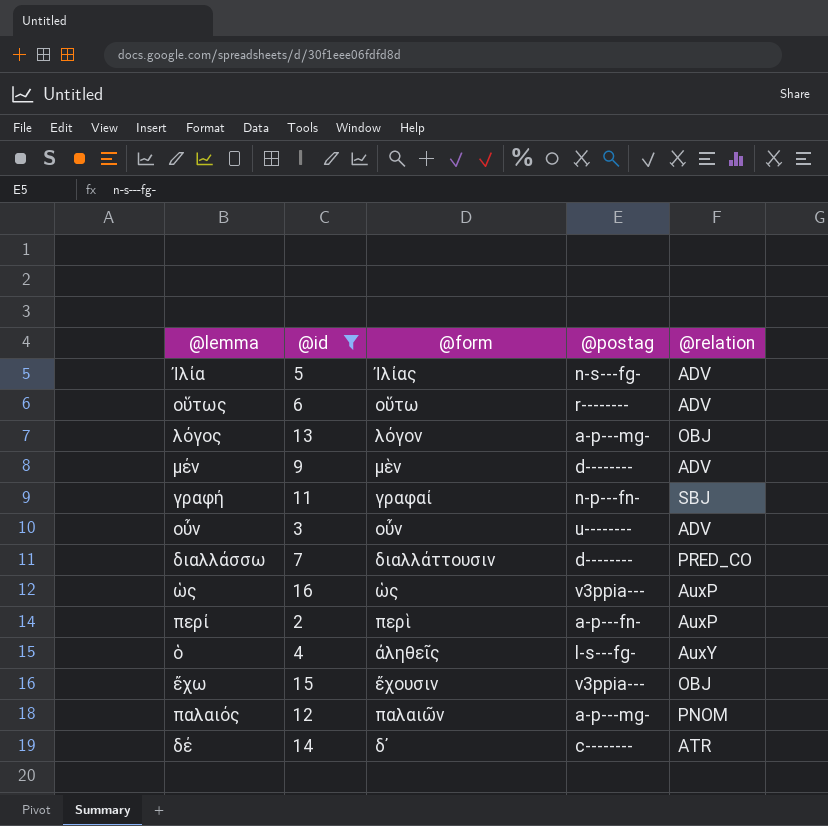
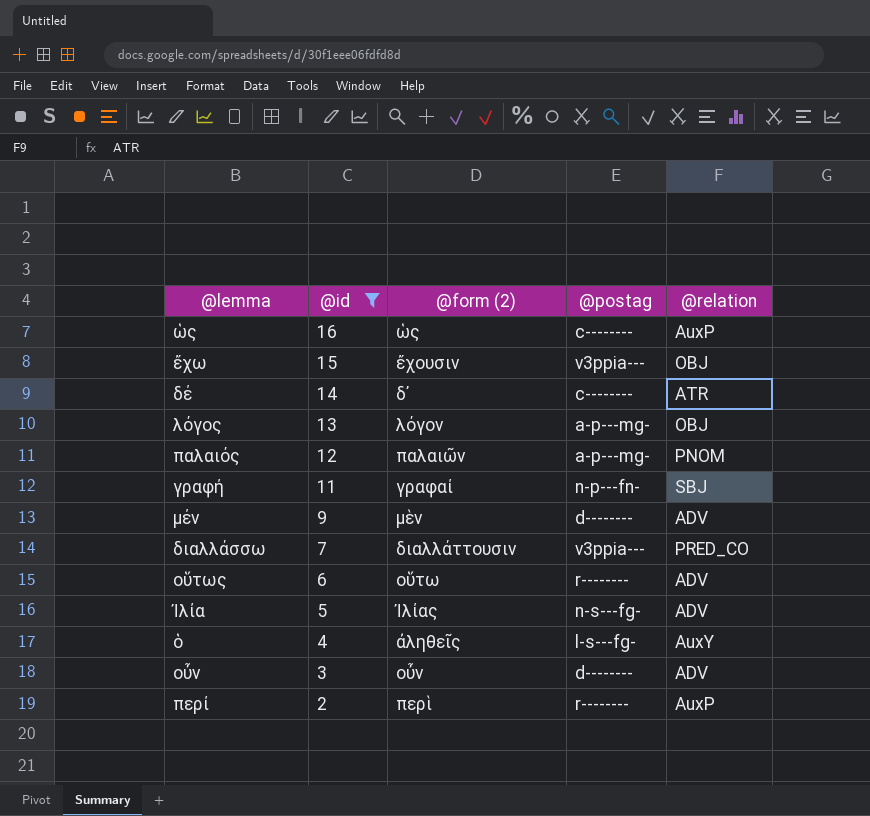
row order: none -> @id descending
column name: @form -> @form (2)
ὡς | @postag: v3ppia--- -> c--------
διαλλάσσω | @postag: d-------- -> v3ppia---
οὖν | @postag: u-------- -> d--------
περί | @postag: a-p---fn- -> r--------

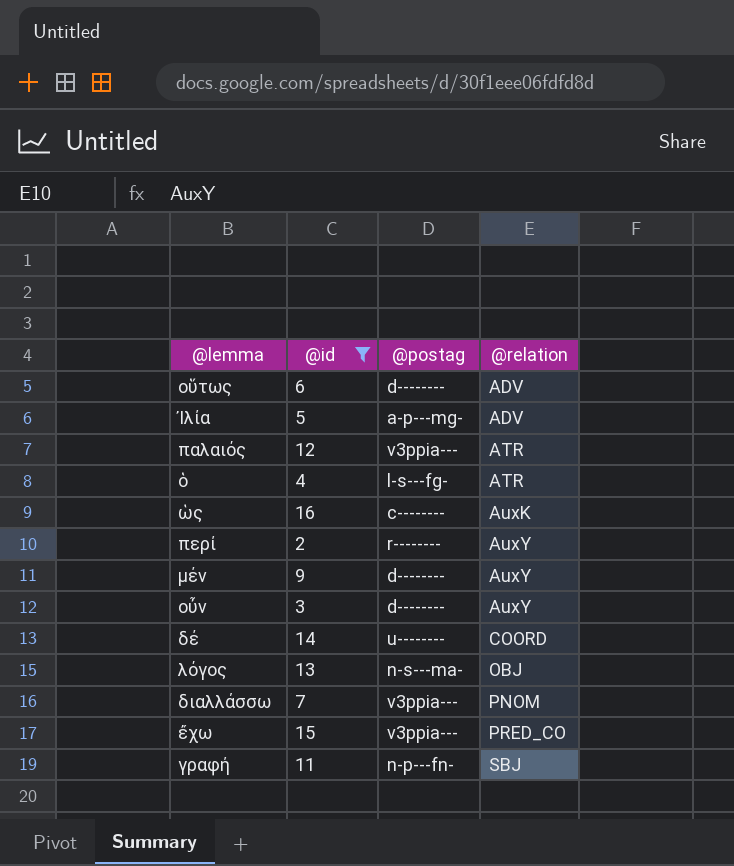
row order: @id descending -> @relation ascending
column @form (2) | position: 3 -> none
οὕτως | @postag: r-------- -> d--------
Ἰλία | @postag: n-s---fg- -> a-p---mg-
παλαιός | @postag: a-p---mg- -> v3ppia---
παλαιός | @relation: PNOM -> ATR
ὁ | @relation: AuxY -> ATR
ὡς | @relation: AuxP -> AuxK
περί | @relation: AuxP -> AuxY
μέν | @relation: ADV -> AuxY
οὖν | @relation: ADV -> AuxY
δέ | @postag: c-------- -> u--------
δέ | @relation: ATR -> COORD
λόγος | @postag: a-p---mg- -> n-s---ma-
διαλλάσσω | @relation: PRED_CO -> PNOM
ἔχω | @relation: OBJ -> PRED_CO

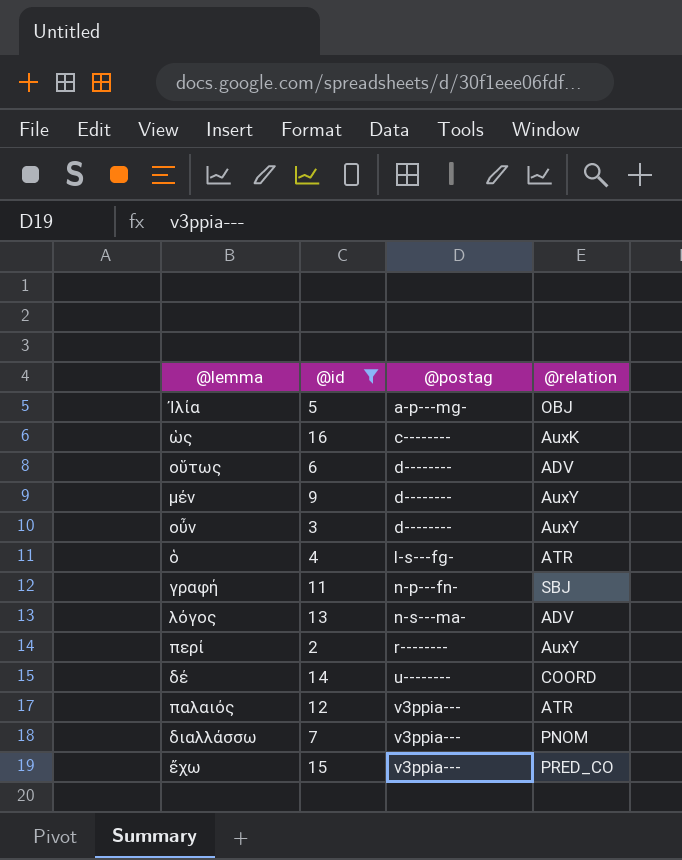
row order: @relation ascending -> @postag ascending
Ἰλία | @relation: ADV -> OBJ
λόγος | @relation: OBJ -> ADV

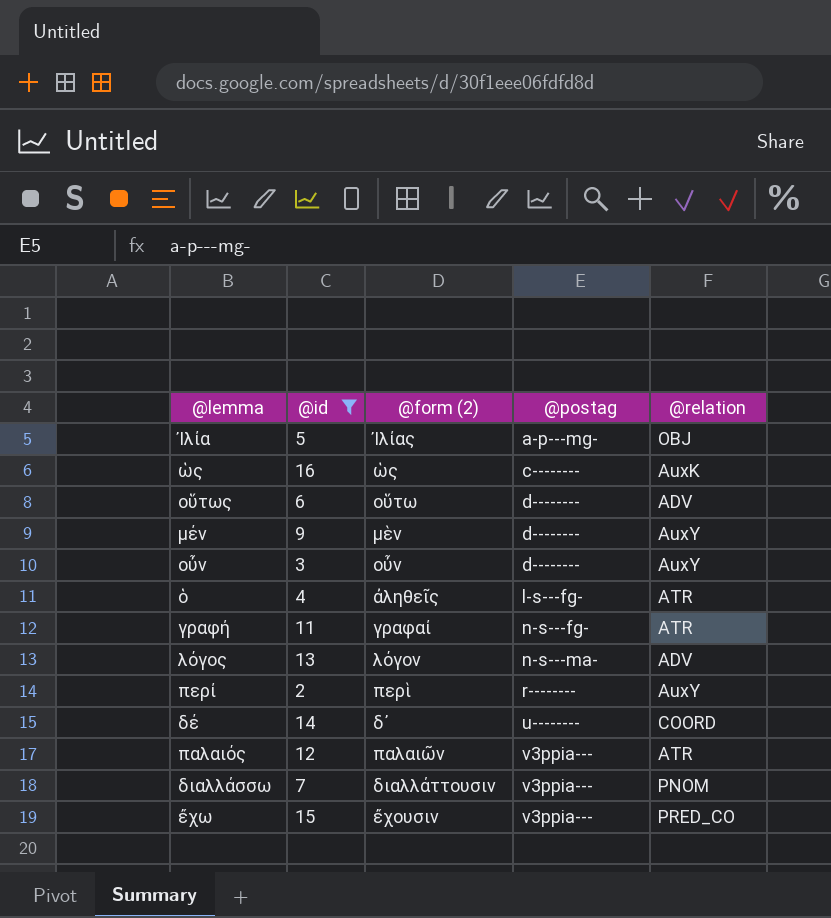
column @form (2) | position: none -> 3
γραφή | @postag: n-p---fn- -> n-s---fg-
γραφή | @relation: SBJ -> ATR

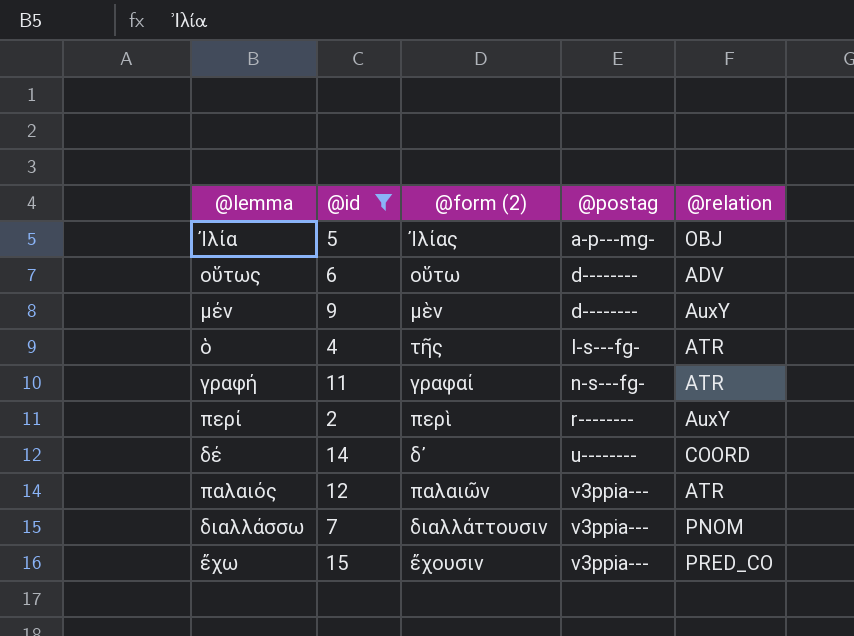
row ὡς: 16 | ὡς | c-------- | AuxK -> none
row οὖν: 3 | οὖν | d-------- | AuxY -> none
row λόγος: 13 | λόγον | n-s---ma- | ADV -> none
ὁ | @form (2): ἀληθεῖς -> τῆς

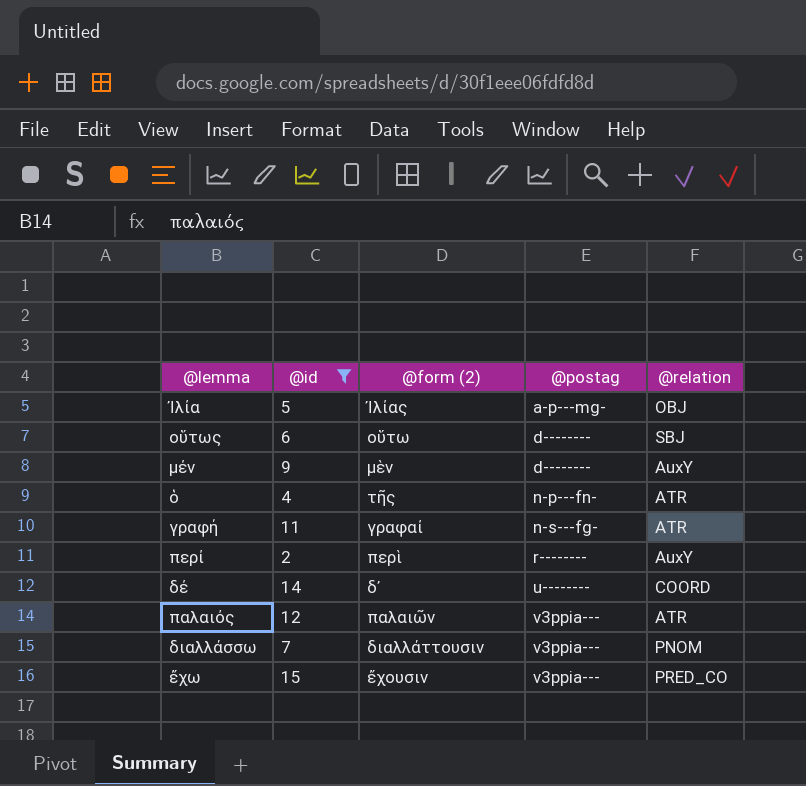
οὕτως | @relation: ADV -> SBJ
ὁ | @postag: l-s---fg- -> n-p---fn-

